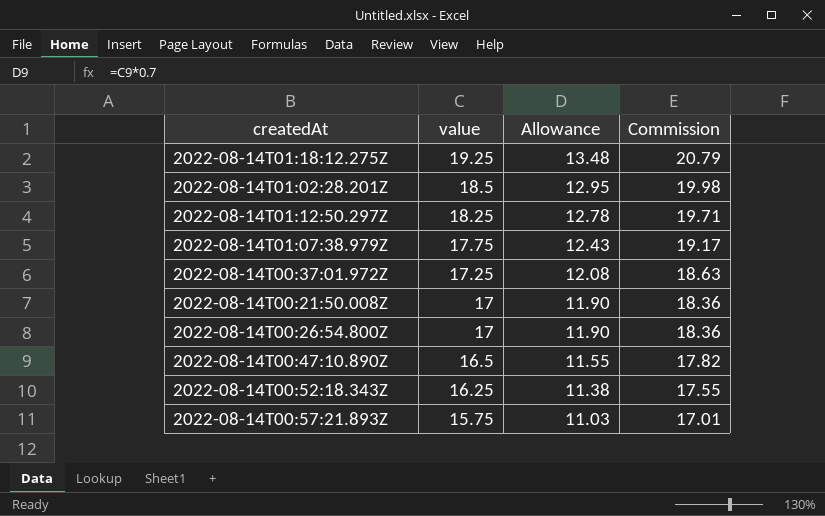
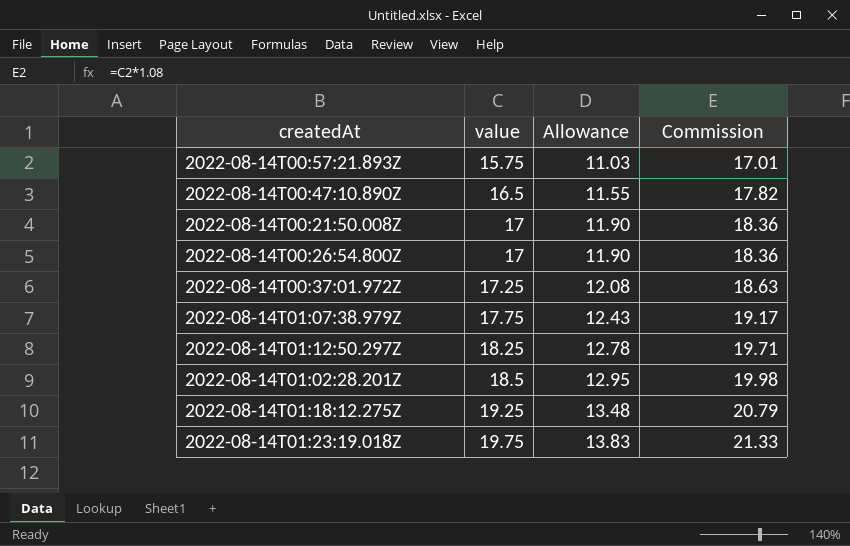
row order: value descending -> value ascending
row 2022-08-14T00:52:18.343Z: 16.25 | 11.38 | 17.55 -> none
row 2022-08-14T01:23:19.018Z: none -> 19.75 | 13.83 | 21.33

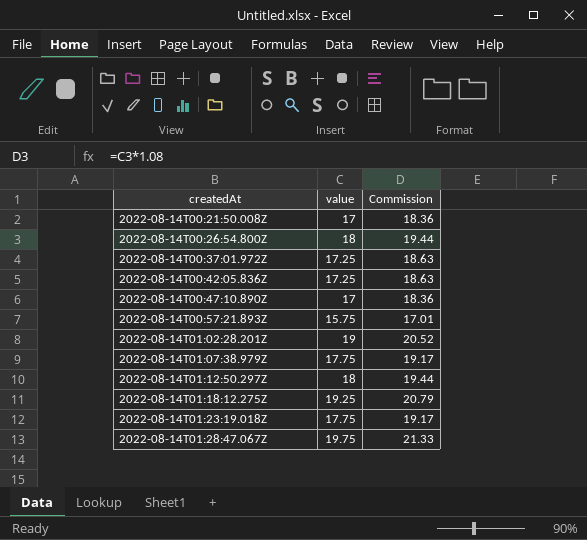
row order: value ascending -> createdAt ascending
column Allowance | formula: [value] * 0.7 -> none
2022-08-14T00:26:54.800Z | value: 17 -> 18
2022-08-14T00:26:54.800Z | Commission: 18.36 -> 19.44
row 2022-08-14T00:42:05.836Z: none -> 17.25 | 18.63
2022-08-14T00:47:10.890Z | value: 16.5 -> 17
2022-08-14T00:47:10.890Z | Commission: 17.82 -> 18.36
2022-08-14T01:02:28.201Z | value: 18.5 -> 19
2022-08-14T01:02:28.201Z | Commission: 19.98 -> 20.52
2022-08-14T01:12:50.297Z | value: 18.25 -> 18
2022-08-14T01:12:50.297Z | Commission: 19.71 -> 19.44
2022-08-14T01:23:19.018Z | value: 19.75 -> 17.75
2022-08-14T01:23:19.018Z | Commission: 21.33 -> 19.17
row 2022-08-14T01:28:47.067Z: none -> 19.75 | 21.33

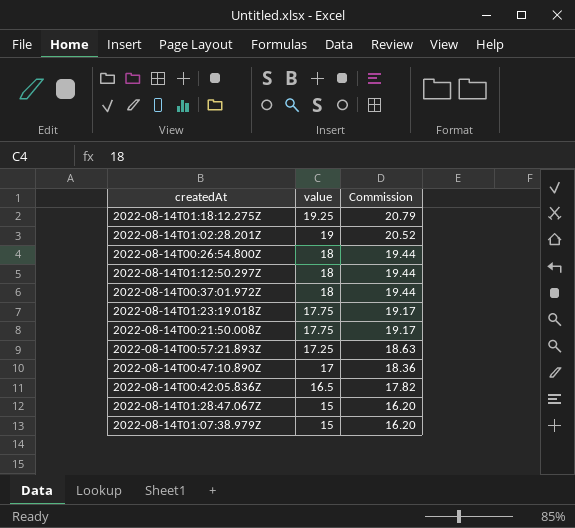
row order: createdAt ascending -> value descending
2022-08-14T00:37:01.972Z | value: 17.25 -> 18
2022-08-14T00:37:01.972Z | Commission: 18.63 -> 19.44
2022-08-14T00:21:50.008Z | value: 17 -> 17.75
2022-08-14T00:21:50.008Z | Commission: 18.36 -> 19.17
2022-08-14T00:57:21.893Z | value: 15.75 -> 17.25
2022-08-14T00:57:21.893Z | Commission: 17.01 -> 18.63
2022-08-14T00:42:05.836Z | value: 17.25 -> 16.5
2022-08-14T00:42:05.836Z | Commission: 18.63 -> 17.82
2022-08-14T01:28:47.067Z | value: 19.75 -> 15
2022-08-14T01:28:47.067Z | Commission: 21.33 -> 16.20
2022-08-14T01:07:38.979Z | value: 17.75 -> 15
2022-08-14T01:07:38.979Z | Commission: 19.17 -> 16.20

